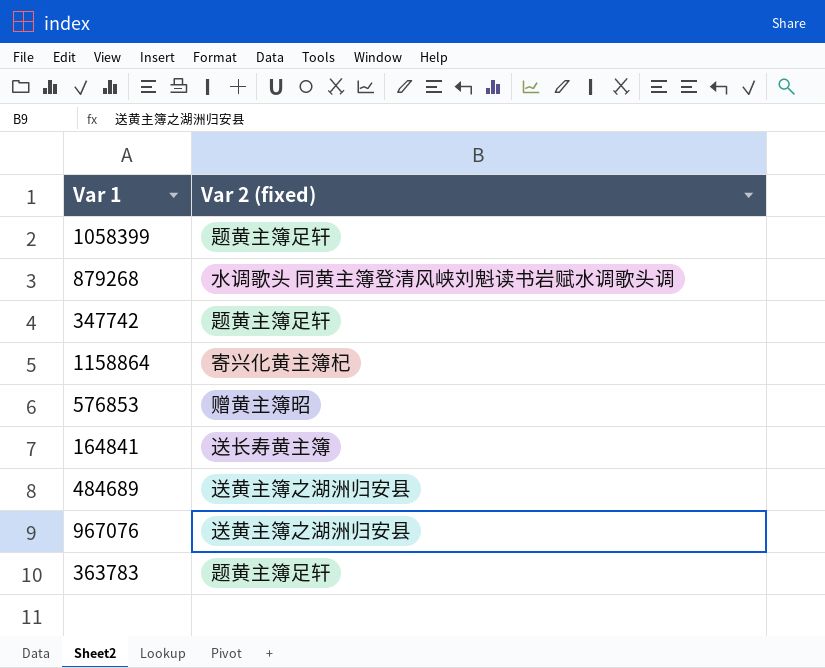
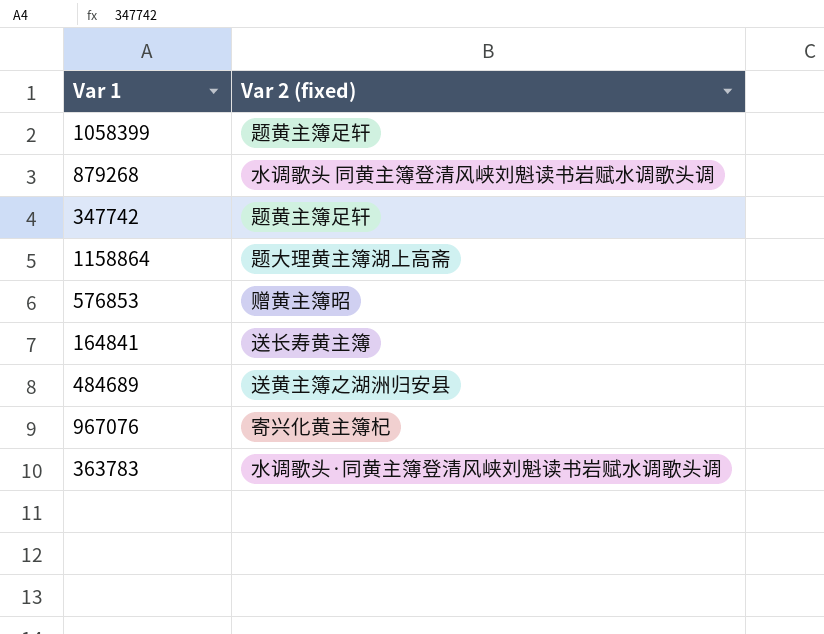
1158864 | Var 2 (fixed): 寄兴化黄主簿杞 -> 题大理黄主簿湖上高斋
967076 | Var 2 (fixed): 送黄主簿之湖洲归安县 -> 寄兴化黄主簿杞
363783 | Var 2 (fixed): 题黄主簿足轩 -> 水调歌头·同黄主簿登清风峡刘魁读书岩赋水调歌头调

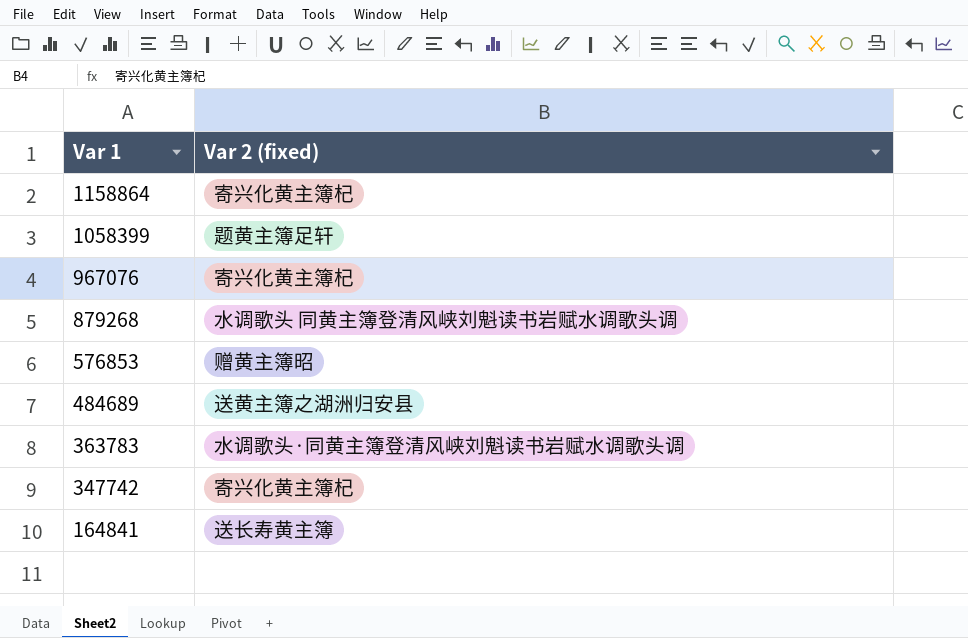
row order: none -> Var 1 descending
1158864 | Var 2 (fixed): 题大理黄主簿湖上高斋 -> 寄兴化黄主簿杞
347742 | Var 2 (fixed): 题黄主簿足轩 -> 寄兴化黄主簿杞

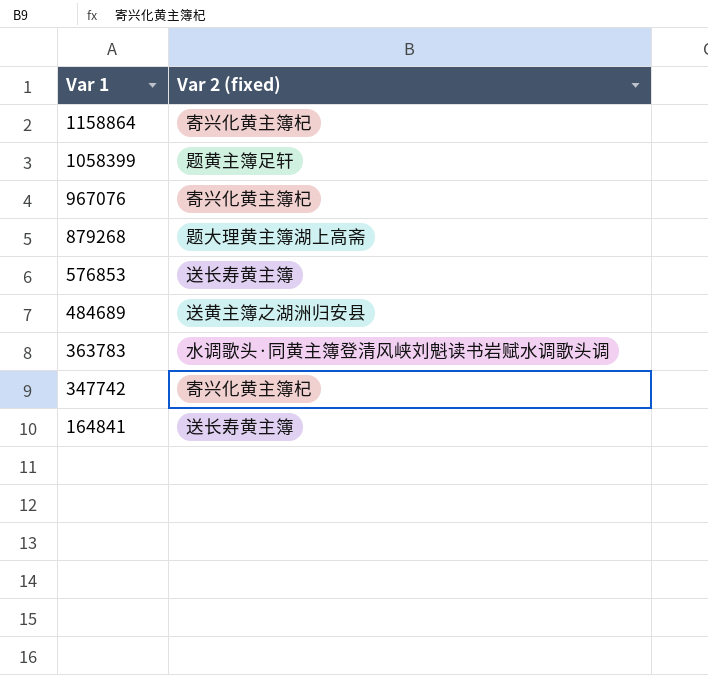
879268 | Var 2 (fixed): 水调歌头 同黄主簿登清风峡刘魁读书岩赋水调歌头调 -> 题大理黄主簿湖上高斋
576853 | Var 2 (fixed): 赠黄主簿昭 -> 送长寿黄主簿

